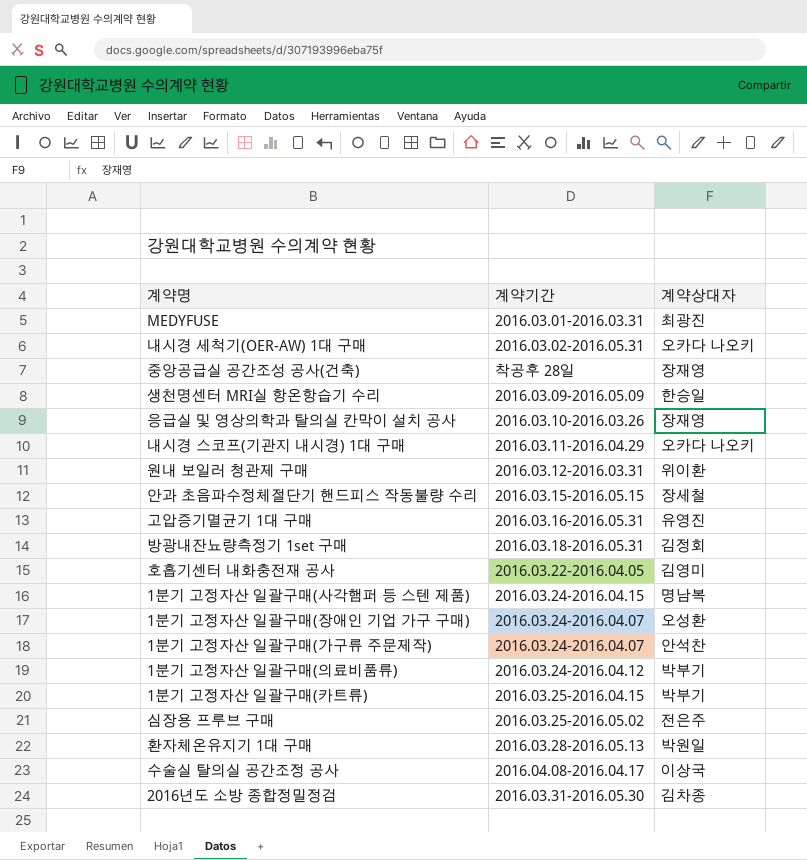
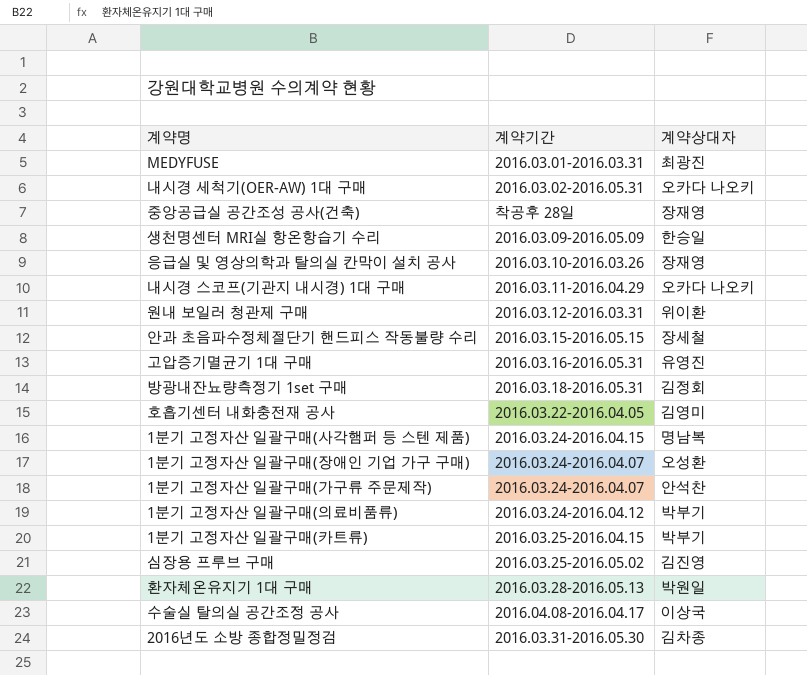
심장용 프루브 구매 | 계약상대자: 전은주 -> 김진영

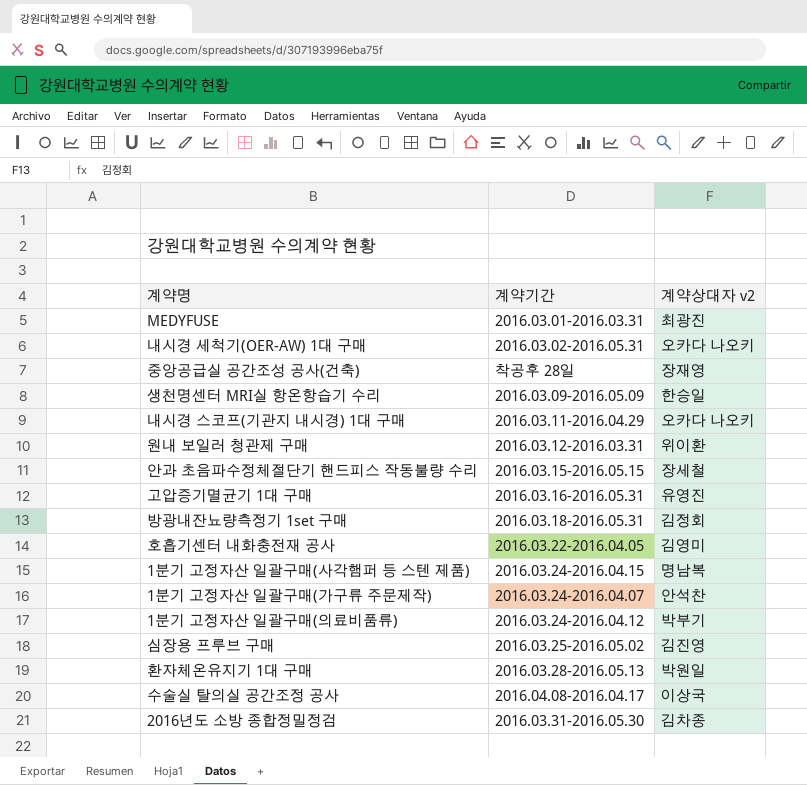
column name: 계약상대자 -> 계약상대자 v2
row 응급실 및 영상의학과 탈의실 칸막이 설치 공사: 2016.03.10-2016.03.26 | 장재영 -> none
row 1분기 고정자산 일괄구매(장애인 기업 가구 구매): 2016.03.24-2016.04.07 | 오성환 -> none
row 1분기 고정자산 일괄구매(카트류): 2016.03.25-2016.04.15 | 박부기 -> none

